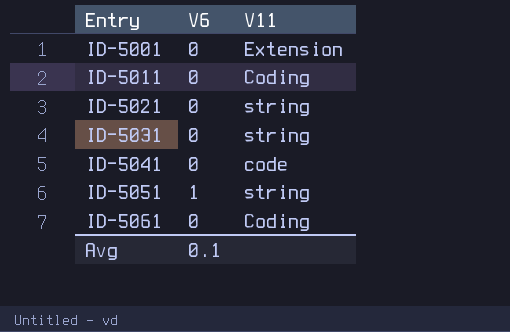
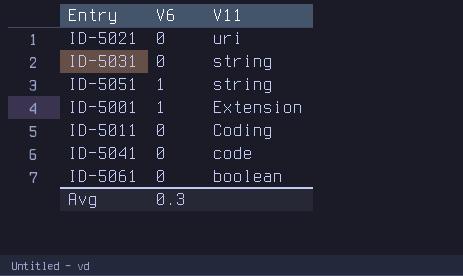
row order: Entry ascending -> V11 descending
ID-5021 | V11: string -> uri
ID-5001 | V6: 0 -> 1
ID-5061 | V11: Coding -> boolean
Avg | V6: 0.1 -> 0.3

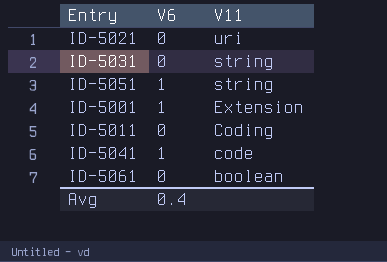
ID-5041 | V6: 0 -> 1
Avg | V6: 0.3 -> 0.4

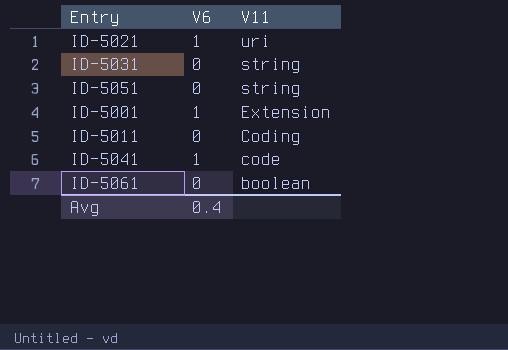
ID-5021 | V6: 0 -> 1
ID-5051 | V6: 1 -> 0

